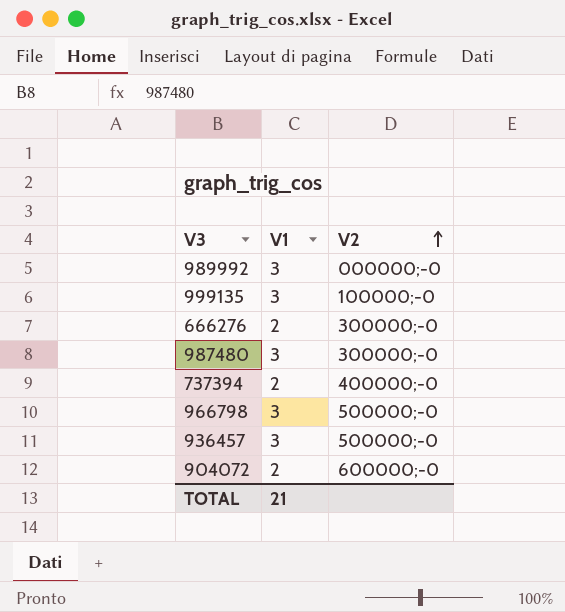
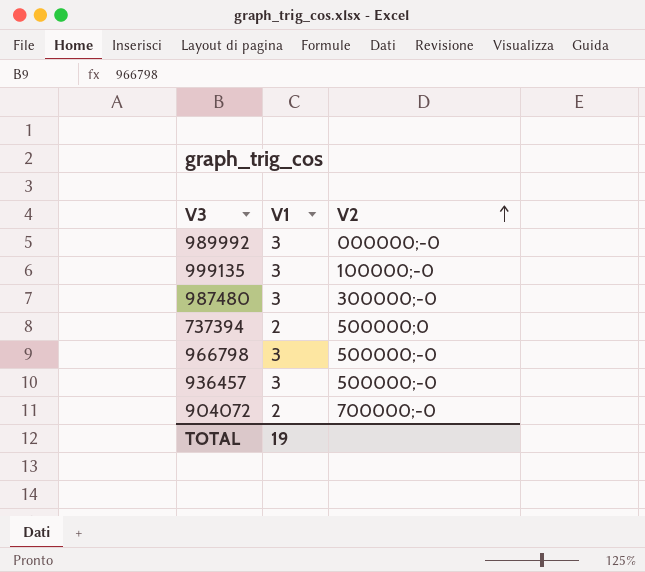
row 666276: 2 | 300000;-0 -> none
737394 | V2: 400000;-0 -> 500000;0
904072 | V2: 600000;-0 -> 700000;-0
TOTAL | V1: 21 -> 19

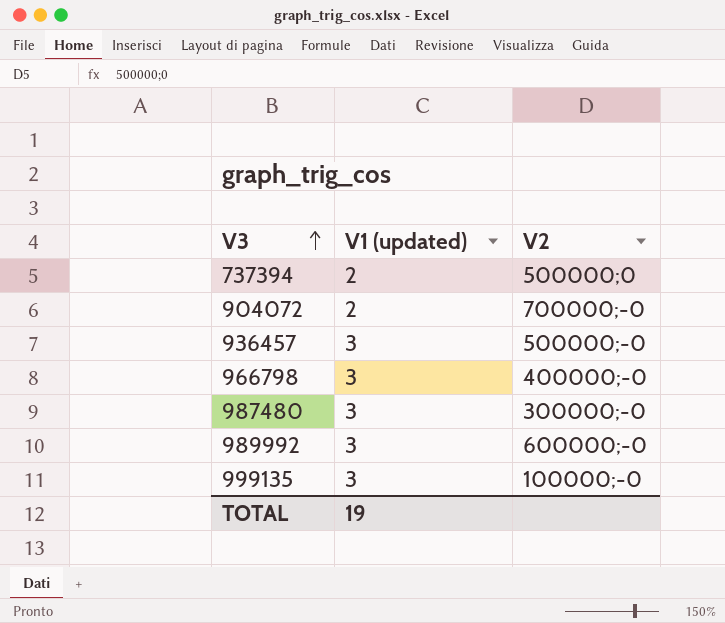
row order: V2 ascending -> V3 ascending
column name: V1 -> V1 (updated)
966798 | V2: 500000;-0 -> 400000;-0
989992 | V2: 000000;-0 -> 600000;-0

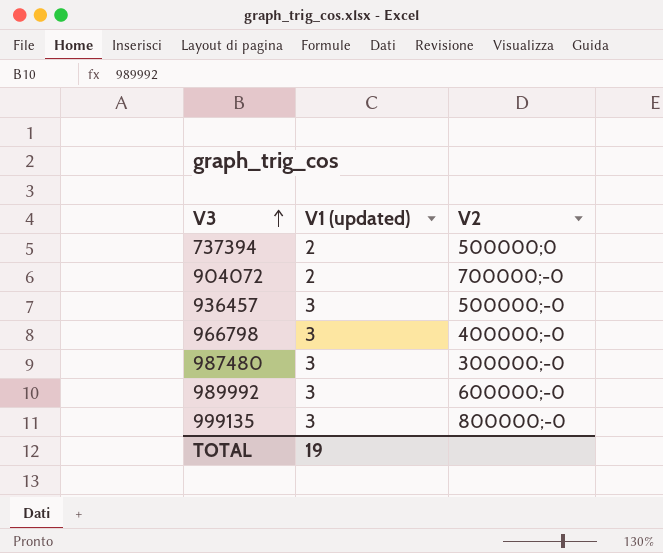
999135 | V2: 100000;-0 -> 800000;-0

